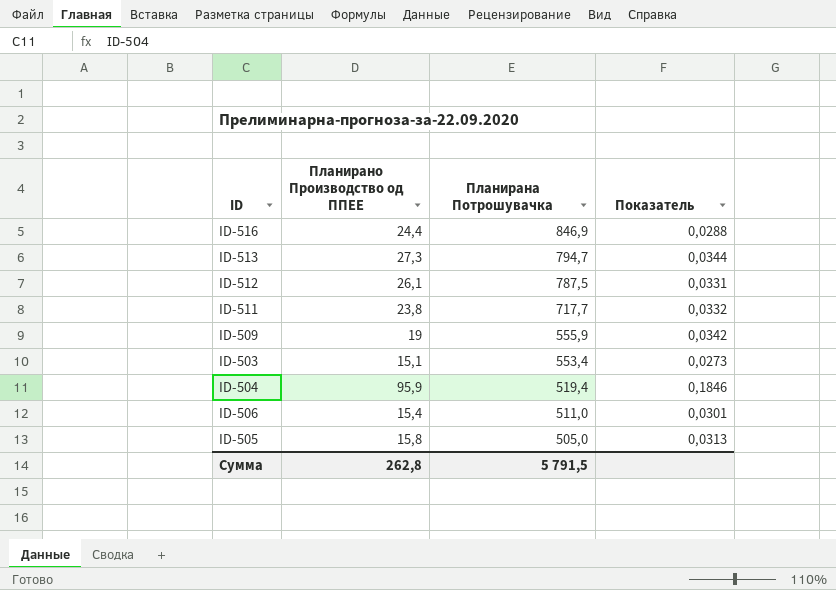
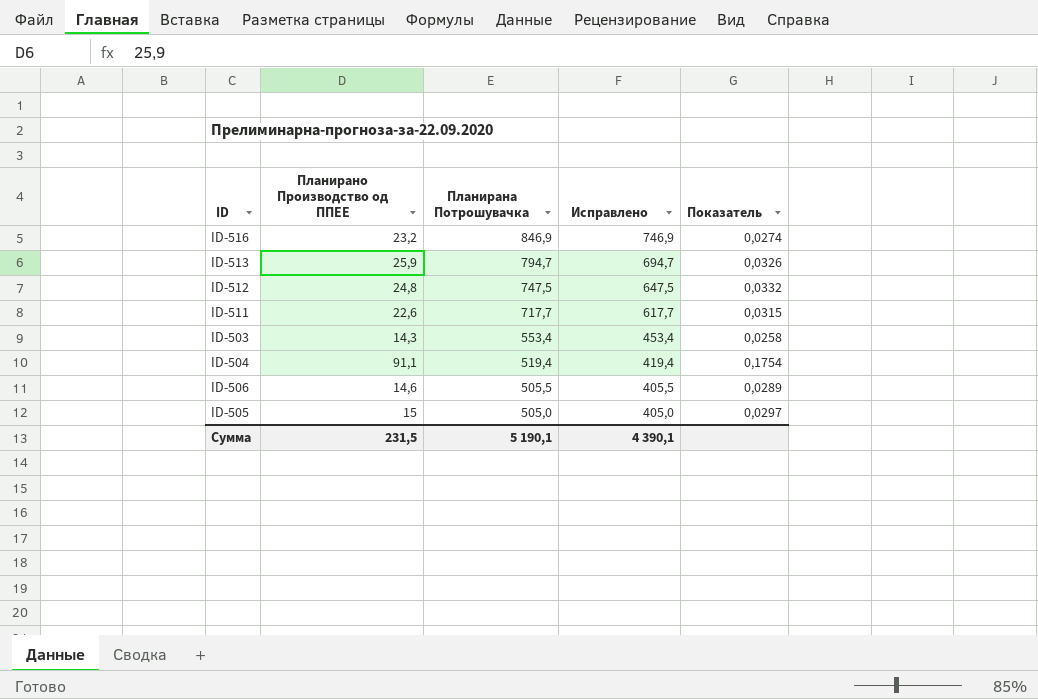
column Исправлено | formula: none -> [Планирана Потрошувачка] - 100
row ID-509: 19 | 555,9 | 0,0342 -> none
ID-516 | Планирано Производство од ППЕЕ: 24,4 -> 23,2
ID-516 | Показатель: 0,0288 -> 0,0274
ID-513 | Планирано Производство од ППЕЕ: 27,3 -> 25,9
ID-513 | Показатель: 0,0344 -> 0,0326
ID-512 | Планирано Производство од ППЕЕ: 26,1 -> 24,8
ID-512 | Планирана Потрошувачка: 787,5 -> 747,5
ID-512 | Показатель: 0,0331 -> 0,0332
ID-511 | Планирано Производство од ППЕЕ: 23,8 -> 22,6
ID-511 | Показатель: 0,0332 -> 0,0315
ID-503 | Планирано Производство од ППЕЕ: 15,1 -> 14,3
ID-503 | Показатель: 0,0273 -> 0,0258
ID-504 | Планирано Производство од ППЕЕ: 95,9 -> 91,1
ID-504 | Показатель: 0,1846 -> 0,1754
ID-506 | Планирано Производство од ППЕЕ: 15,4 -> 14,6
ID-506 | Планирана Потрошувачка: 511,0 -> 505,5
ID-506 | Показатель: 0,0301 -> 0,0289
ID-505 | Планирано Производство од ППЕЕ: 15,8 -> 15
ID-505 | Показатель: 0,0313 -> 0,0297
Сумма | Планирано Производство од ППЕЕ: 262,8 -> 231,5
Сумма | Планирана Потрошувачка: 5 791,5 -> 5 190,1

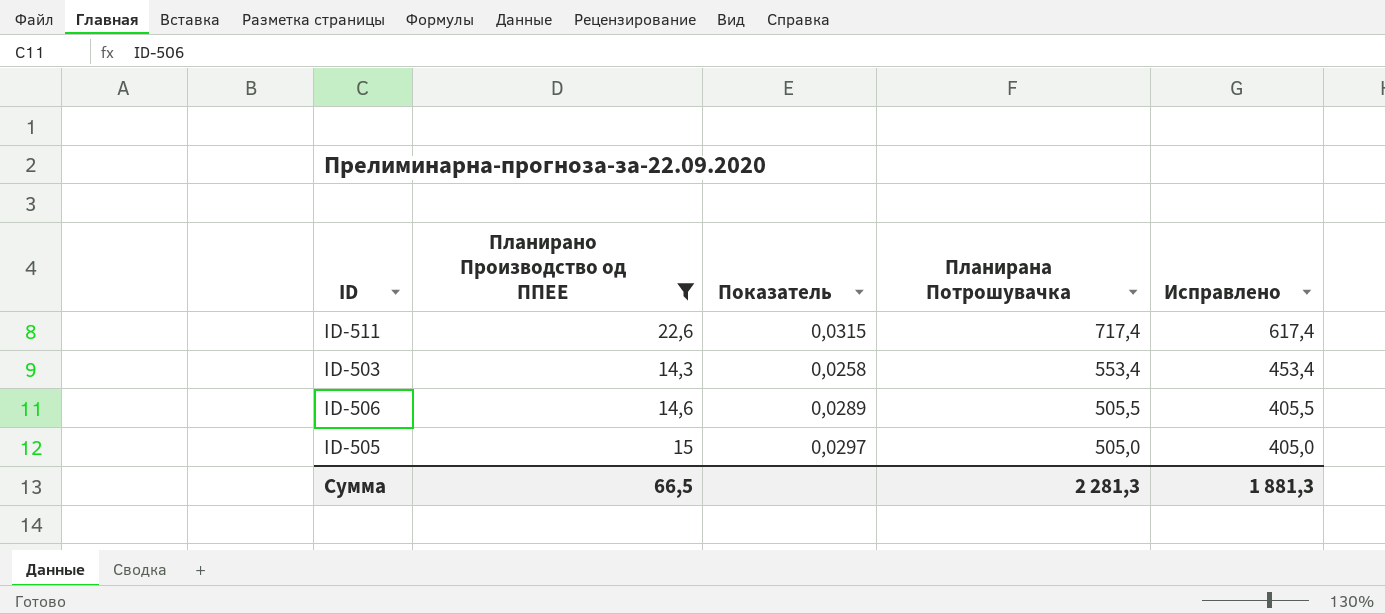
filter: none -> Планирано Производство од ППЕЕ <= 22,6
column Показатель | position: 5 -> 3
ID-511 | Планирана Потрошувачка: 717,7 -> 717,4
ID-511 | Исправлено: 617,7 -> 617,4
Сумма | Планирано Производство од ППЕЕ: 231,5 -> 66,5
Сумма | Планирана Потрошувачка: 5 190,1 -> 2 281,3
Сумма | Исправлено: 4 390,1 -> 1 881,3

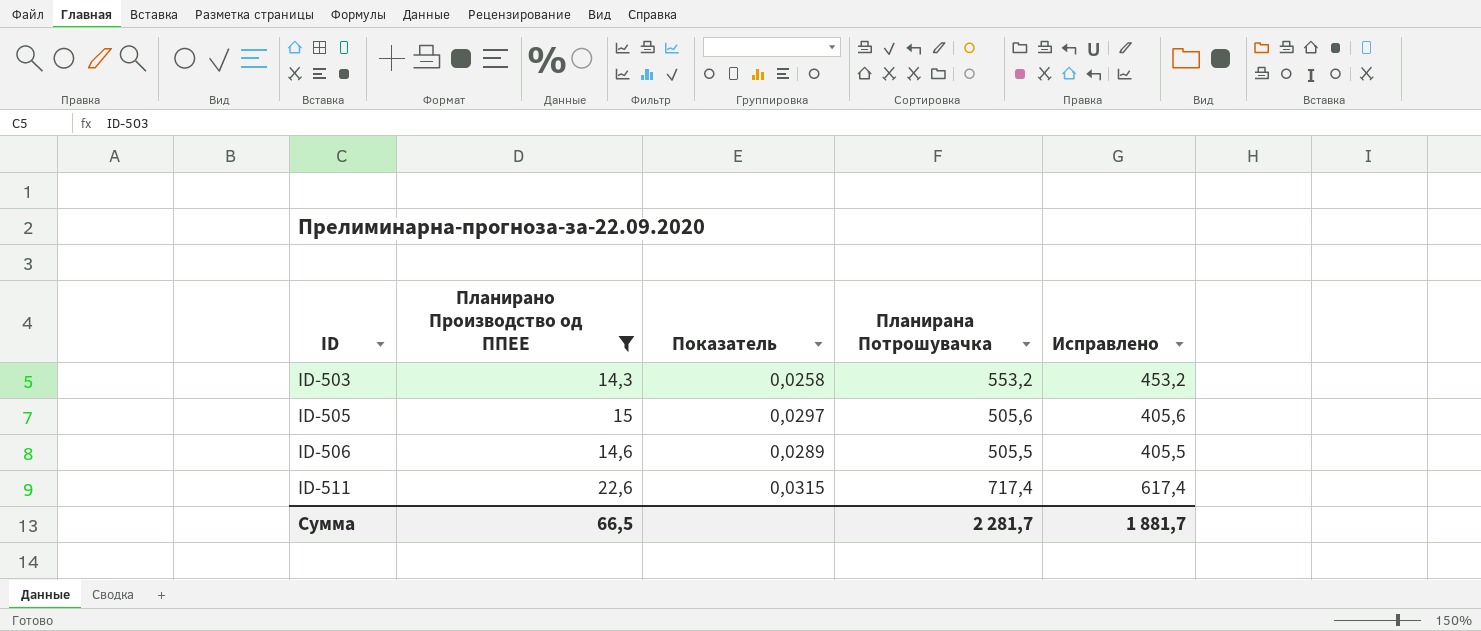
row order: Планирана Потрошувачка descending -> ID ascending
ID-503 | Планирана Потрошувачка: 553,4 -> 553,2
ID-503 | Исправлено: 453,4 -> 453,2
ID-505 | Планирана Потрошувачка: 505,0 -> 505,6
ID-505 | Исправлено: 405,0 -> 405,6
Сумма | Планирана Потрошувачка: 2 281,3 -> 2 281,7
Сумма | Исправлено: 1 881,3 -> 1 881,7

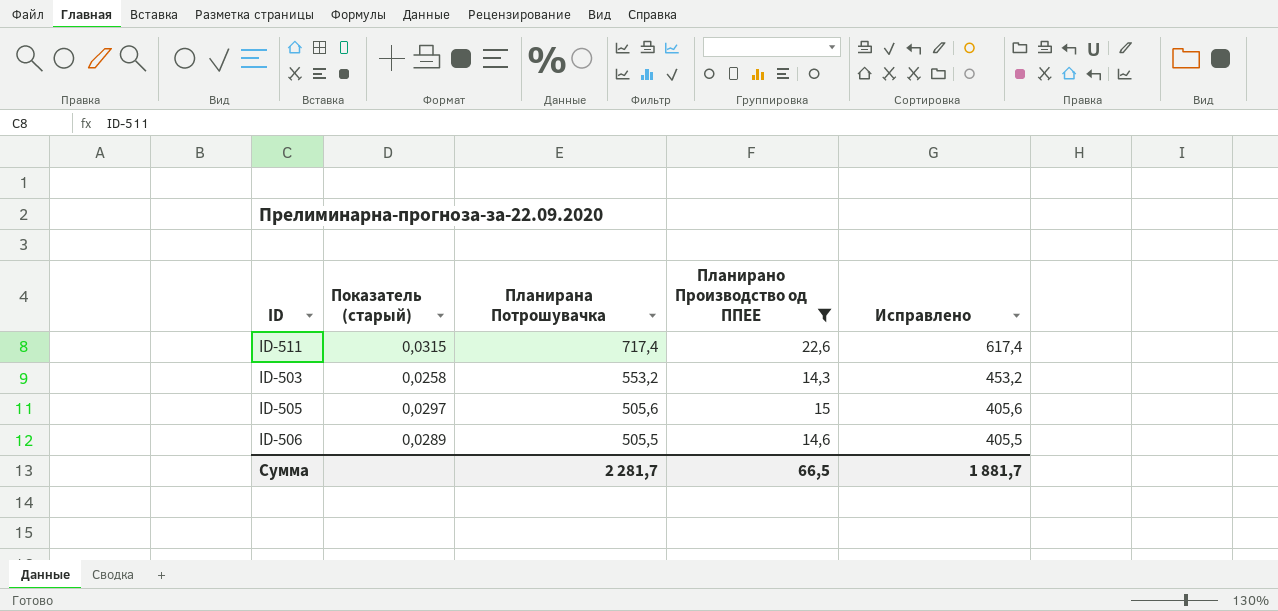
row order: ID ascending -> Планирана Потрошувачка descending
column name: Показатель -> Показатель (старый)
column Планирано Производство од ППЕЕ | position: 2 -> 4

